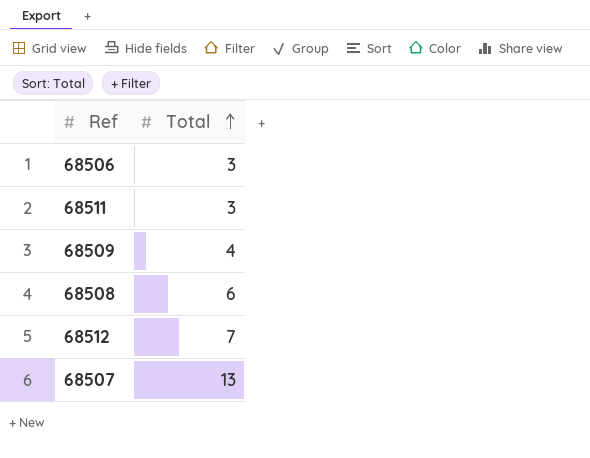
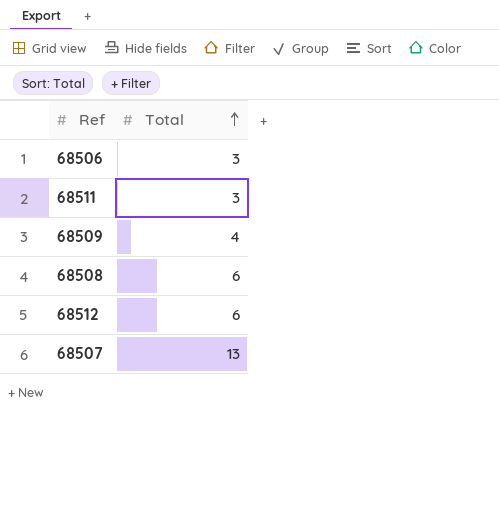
68512 | Total: 7 -> 6

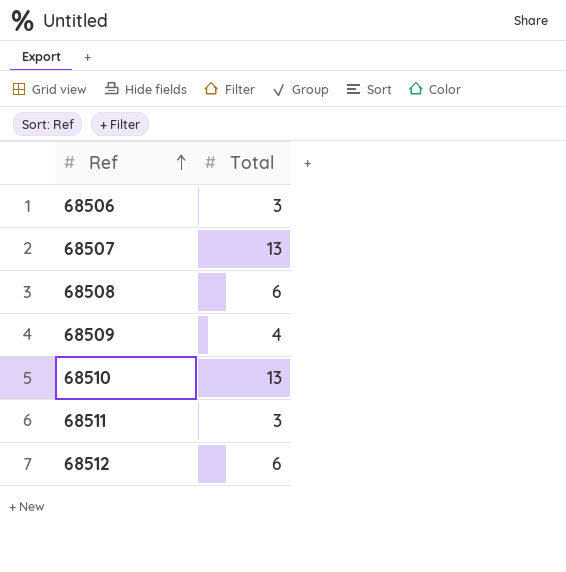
row order: Total ascending -> Ref ascending
row 68510: none -> 13

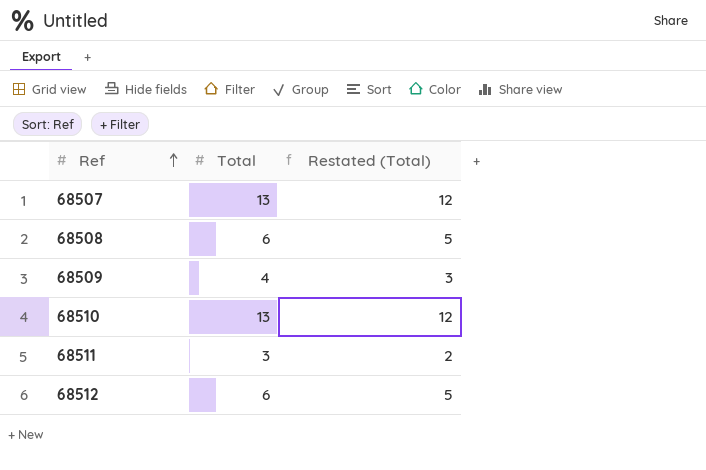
column Restated (Total) | formula: none -> [Total] - 1
row 68506: 3 -> none

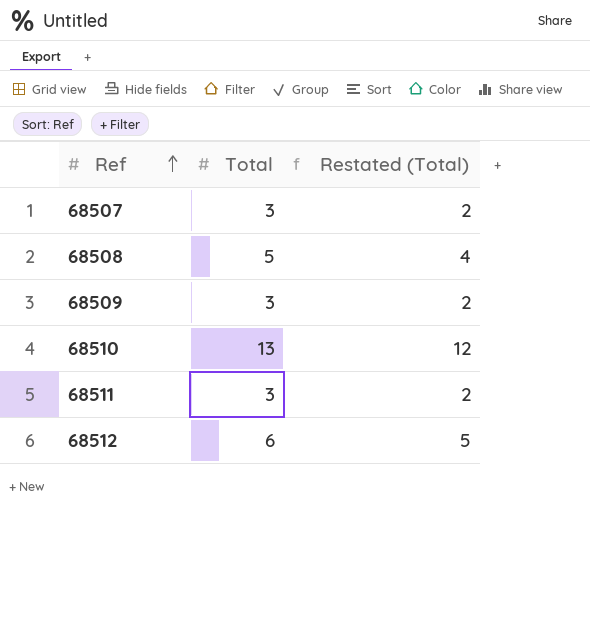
68507 | Total: 13 -> 3
68507 | Restated (Total): 12 -> 2
68508 | Total: 6 -> 5
68508 | Restated (Total): 5 -> 4
68509 | Total: 4 -> 3
68509 | Restated (Total): 3 -> 2

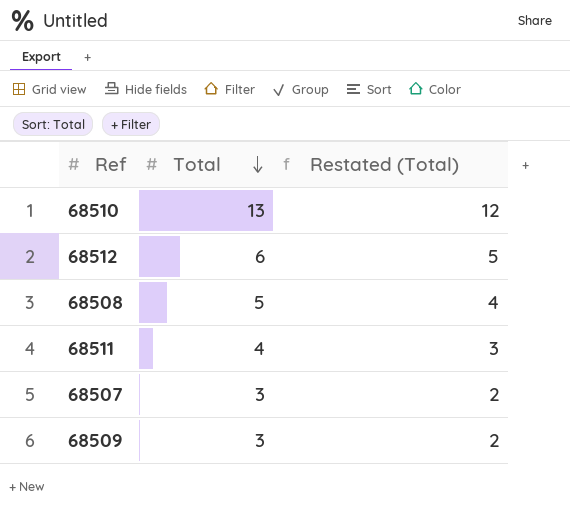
row order: Ref ascending -> Total descending
68511 | Total: 3 -> 4
68511 | Restated (Total): 2 -> 3

